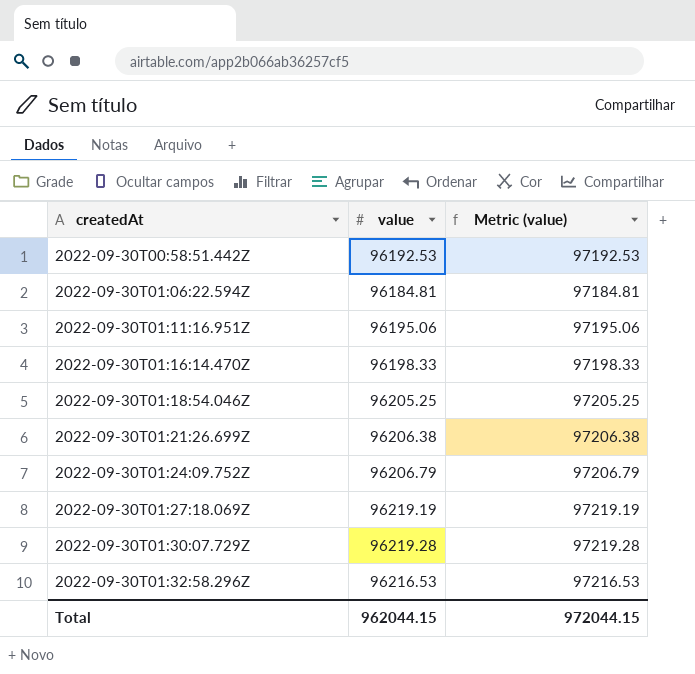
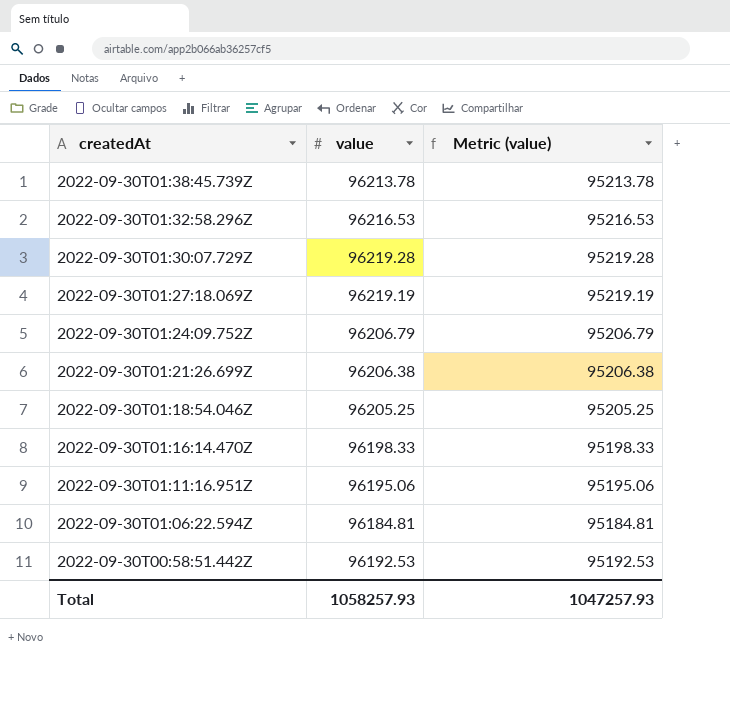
row order: createdAt ascending -> createdAt descending
column Metric (value) | formula: [value] + 1000 -> [value] - 1000
row 2022-09-30T01:38:45.739Z: none -> 96213.78 | 95213.78
Total | value: 962044.15 -> 1058257.93
Total | Metric (value): 972044.15 -> 1047257.93

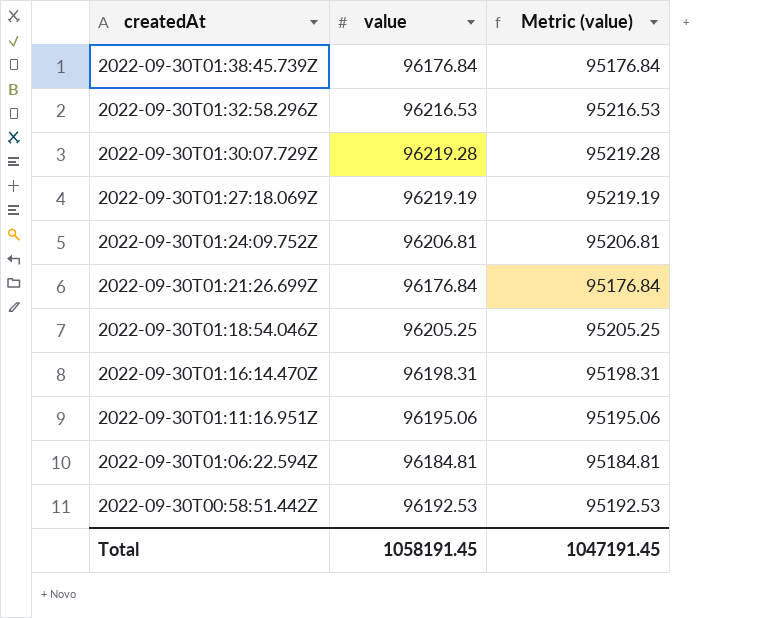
2022-09-30T01:38:45.739Z | value: 96213.78 -> 96176.84
2022-09-30T01:38:45.739Z | Metric (value): 95213.78 -> 95176.84
2022-09-30T01:24:09.752Z | value: 96206.79 -> 96206.81
2022-09-30T01:24:09.752Z | Metric (value): 95206.79 -> 95206.81
2022-09-30T01:21:26.699Z | value: 96206.38 -> 96176.84
2022-09-30T01:21:26.699Z | Metric (value): 95206.38 -> 95176.84
2022-09-30T01:16:14.470Z | value: 96198.33 -> 96198.31
2022-09-30T01:16:14.470Z | Metric (value): 95198.33 -> 95198.31
Total | value: 1058257.93 -> 1058191.45
Total | Metric (value): 1047257.93 -> 1047191.45

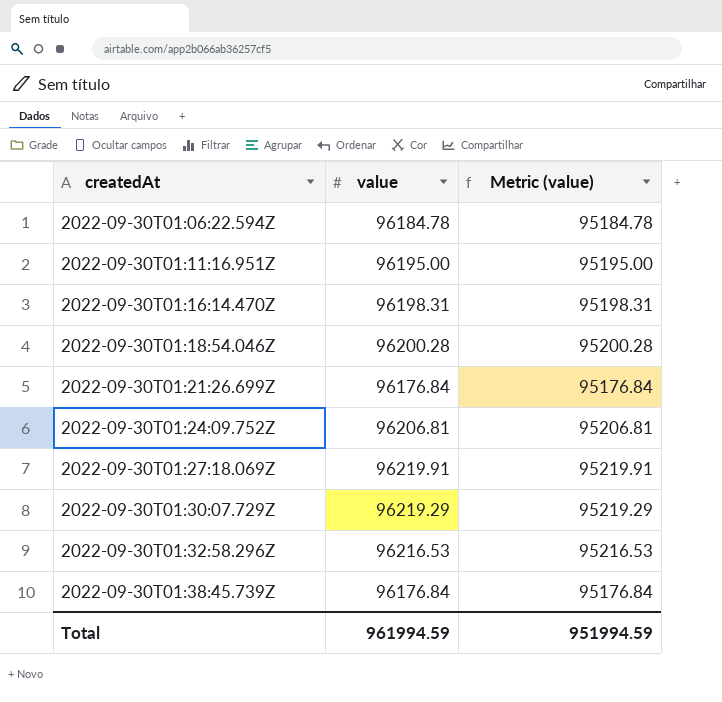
row order: createdAt descending -> createdAt ascending
row 2022-09-30T00:58:51.442Z: 96192.53 | 95192.53 -> none
2022-09-30T01:06:22.594Z | value: 96184.81 -> 96184.78
2022-09-30T01:06:22.594Z | Metric (value): 95184.81 -> 95184.78
2022-09-30T01:11:16.951Z | value: 96195.06 -> 96195.00
2022-09-30T01:11:16.951Z | Metric (value): 95195.06 -> 95195.00
2022-09-30T01:18:54.046Z | value: 96205.25 -> 96200.28
2022-09-30T01:18:54.046Z | Metric (value): 95205.25 -> 95200.28
2022-09-30T01:27:18.069Z | value: 96219.19 -> 96219.91
2022-09-30T01:27:18.069Z | Metric (value): 95219.19 -> 95219.91
2022-09-30T01:30:07.729Z | value: 96219.28 -> 96219.29
2022-09-30T01:30:07.729Z | Metric (value): 95219.28 -> 95219.29
Total | value: 1058191.45 -> 961994.59
Total | Metric (value): 1047191.45 -> 951994.59

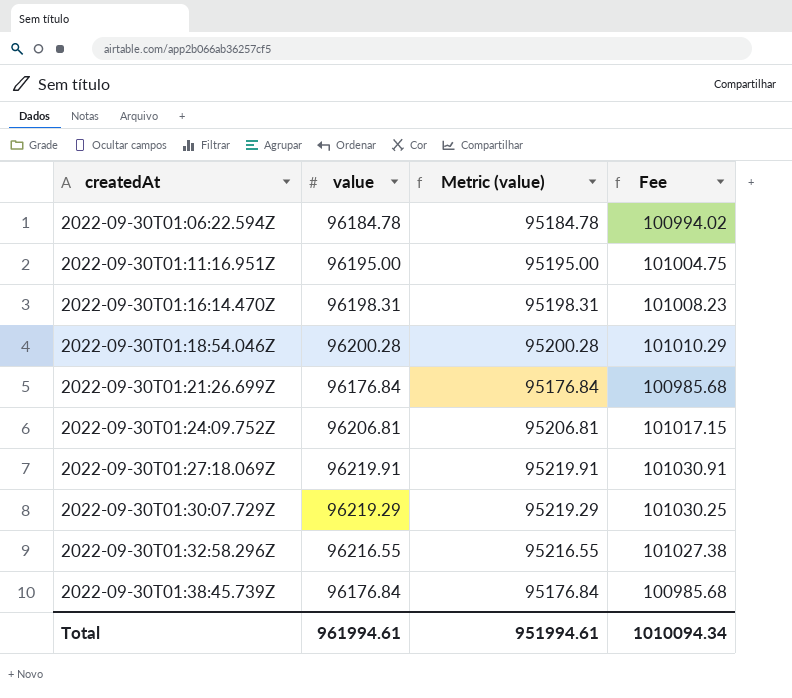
column Fee | formula: none -> [value] * 1.05
2022-09-30T01:32:58.296Z | value: 96216.53 -> 96216.55
2022-09-30T01:32:58.296Z | Metric (value): 95216.53 -> 95216.55
Total | value: 961994.59 -> 961994.61
Total | Metric (value): 951994.59 -> 951994.61

